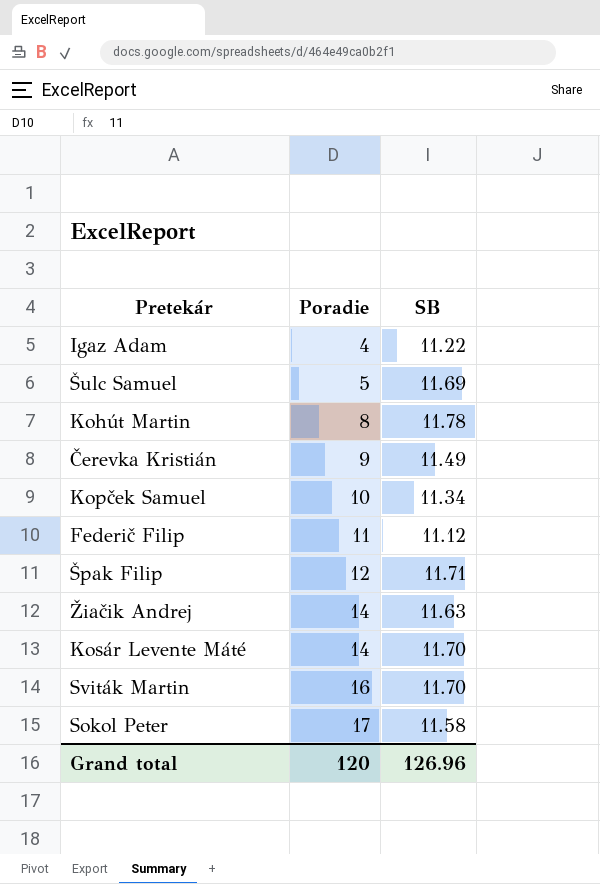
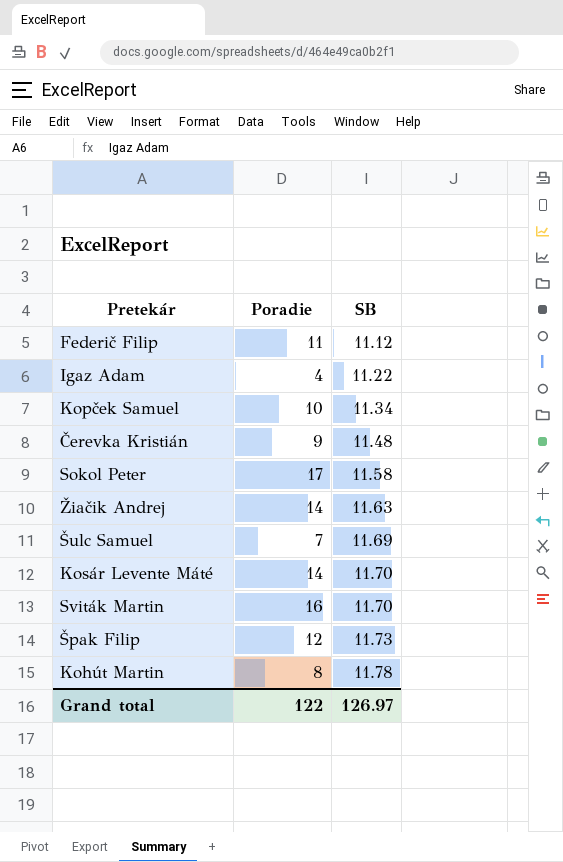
row order: Poradie ascending -> SB ascending
Čerevka Kristián | SB: 11.49 -> 11.48
Šulc Samuel | Poradie: 5 -> 7
Špak Filip | SB: 11.71 -> 11.73
Grand total | Poradie: 120 -> 122
Grand total | SB: 126.96 -> 126.97

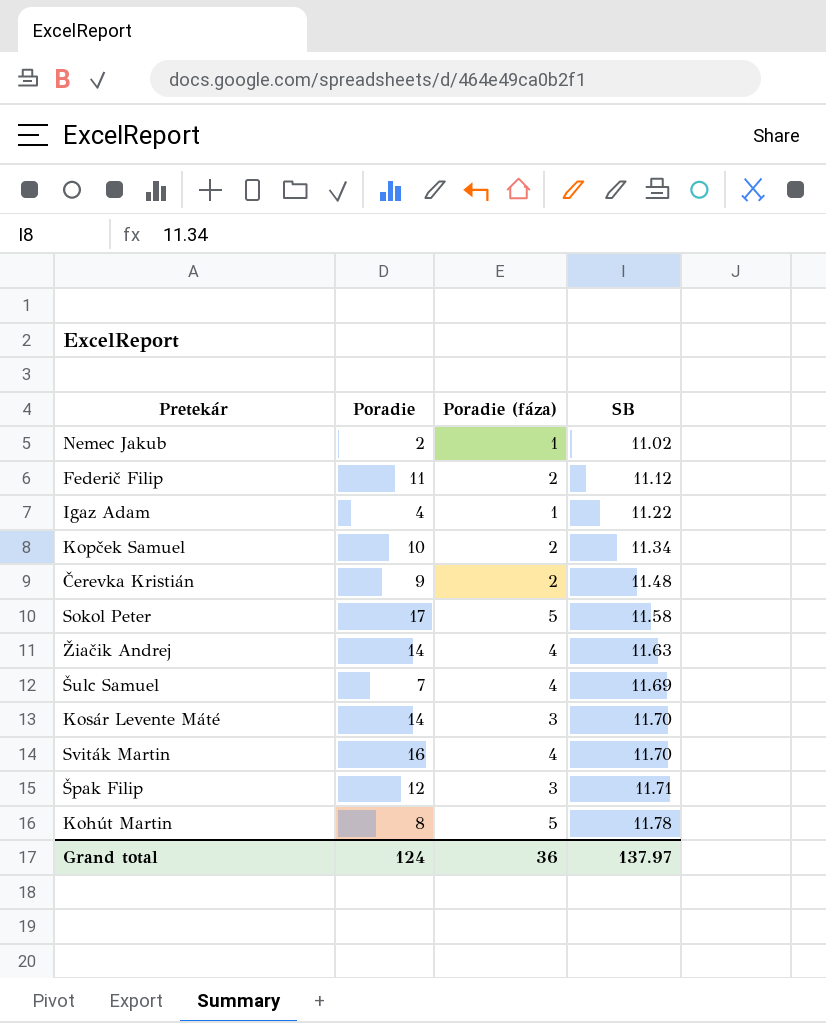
column Poradie (fáza) | position: none -> 3
row Nemec Jakub: none -> 2 | 1 | 11.02
Špak Filip | SB: 11.73 -> 11.71
Grand total | Poradie: 122 -> 124
Grand total | SB: 126.97 -> 137.97

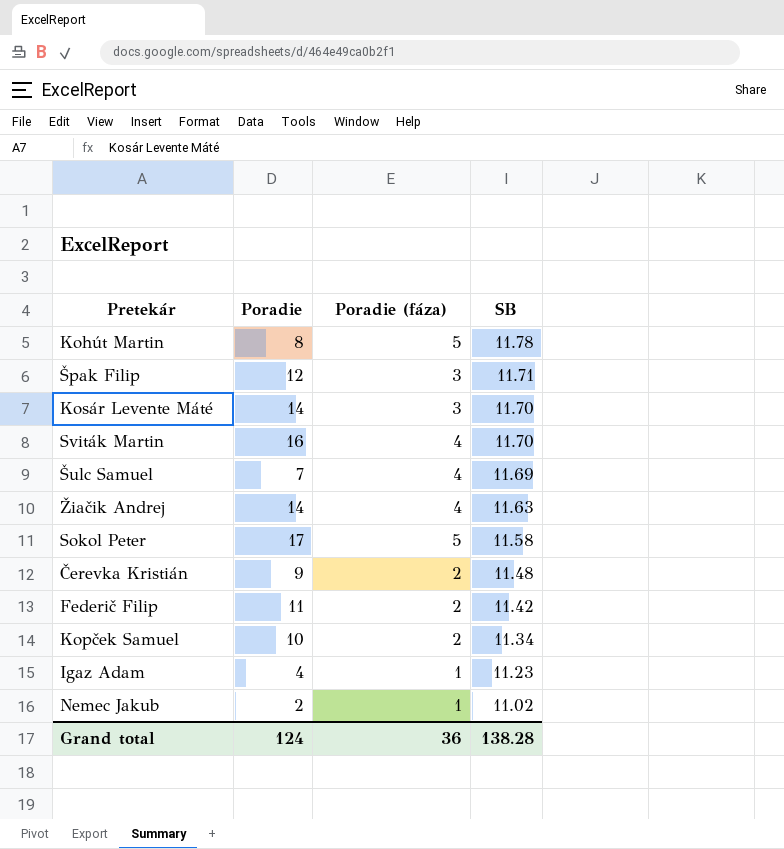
row order: SB ascending -> SB descending
Federič Filip | SB: 11.12 -> 11.42
Igaz Adam | SB: 11.22 -> 11.23
Grand total | SB: 137.97 -> 138.28

